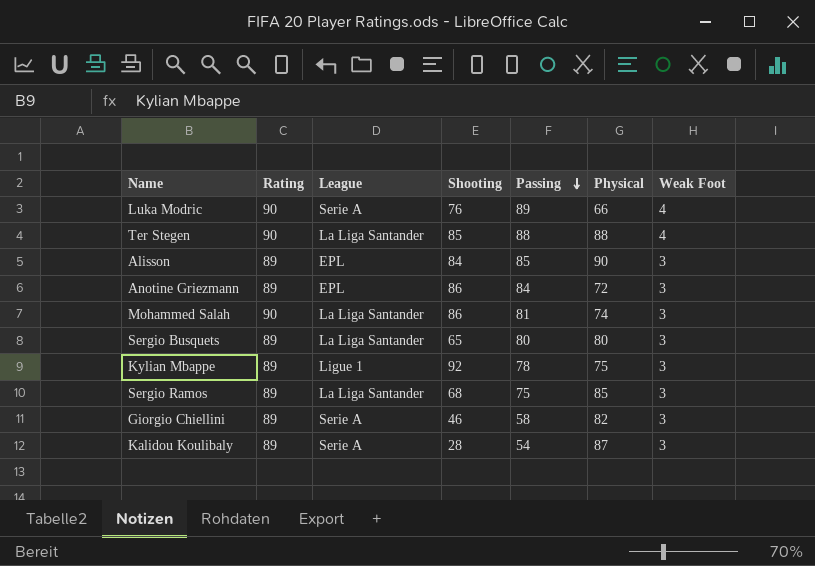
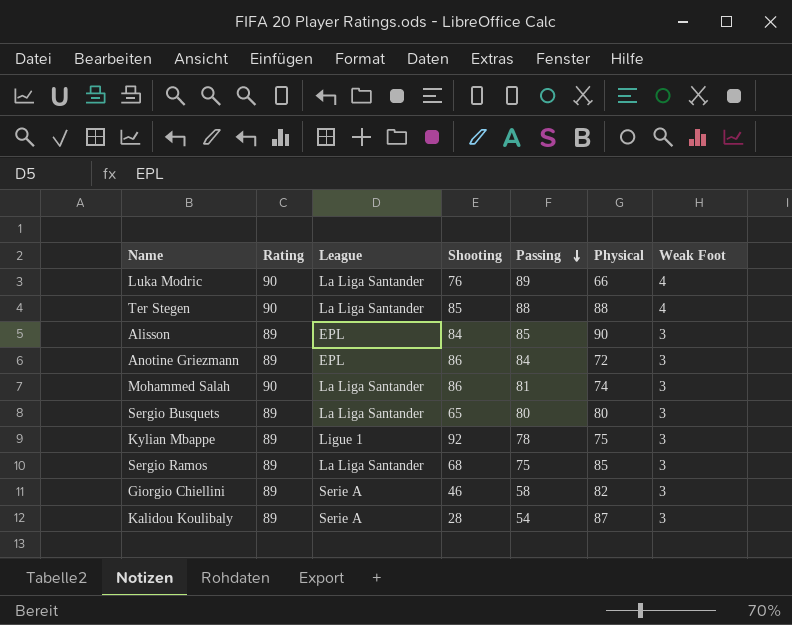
Luka Modric | League: Serie A -> La Liga Santander

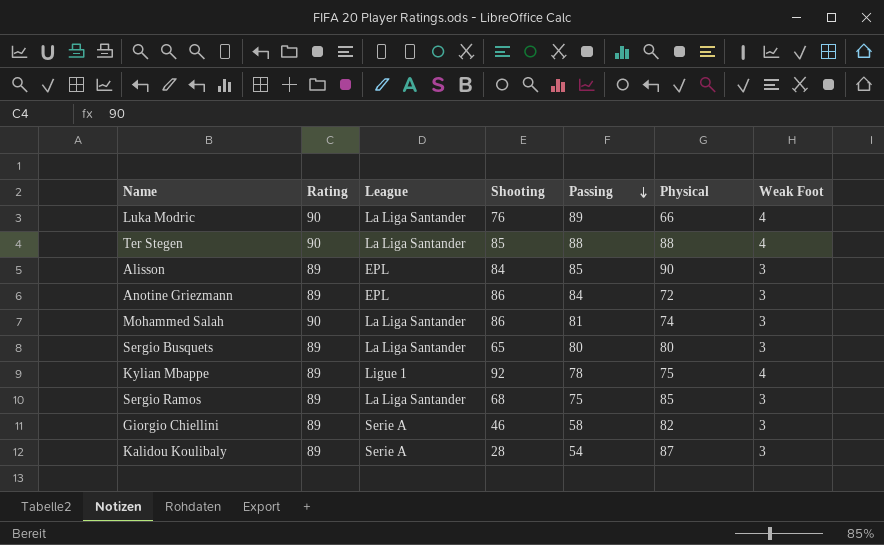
Kylian Mbappe | Weak Foot: 3 -> 4

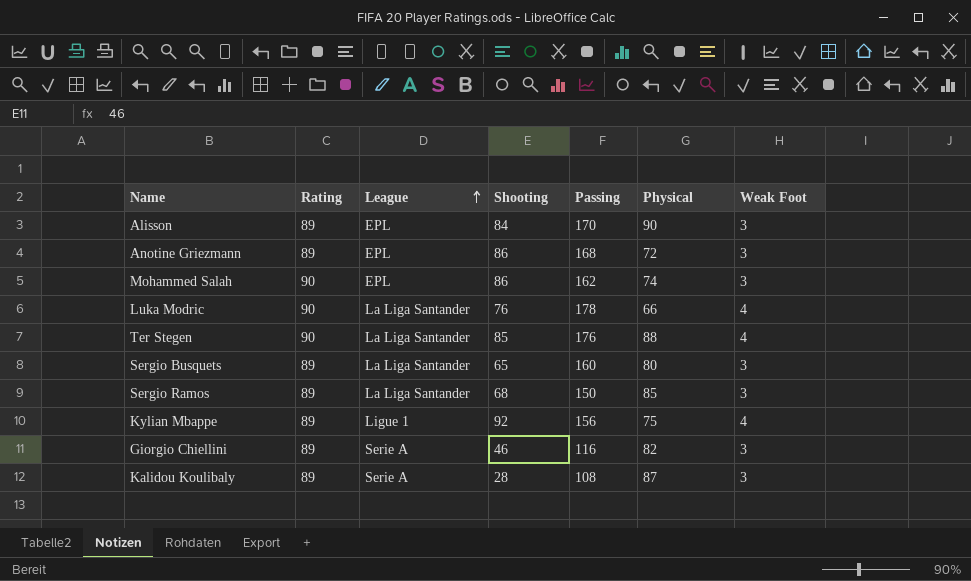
row order: Passing descending -> League ascending
Alisson | Passing: 85 -> 170
Anotine Griezmann | Passing: 84 -> 168
Mohammed Salah | League: La Liga Santander -> EPL
Mohammed Salah | Passing: 81 -> 162
Luka Modric | Passing: 89 -> 178
Ter Stegen | Passing: 88 -> 176
Sergio Busquets | Passing: 80 -> 160
Sergio Ramos | Passing: 75 -> 150
Kylian Mbappe | Passing: 78 -> 156
Giorgio Chiellini | Passing: 58 -> 116
Kalidou Koulibaly | Passing: 54 -> 108

